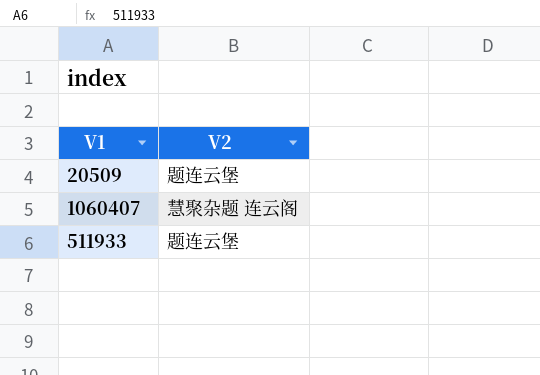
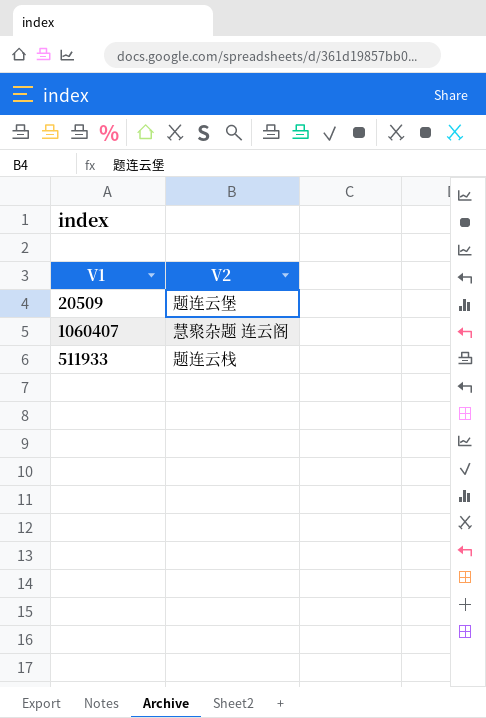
511933 | V2: 题连云堡 -> 题连云栈

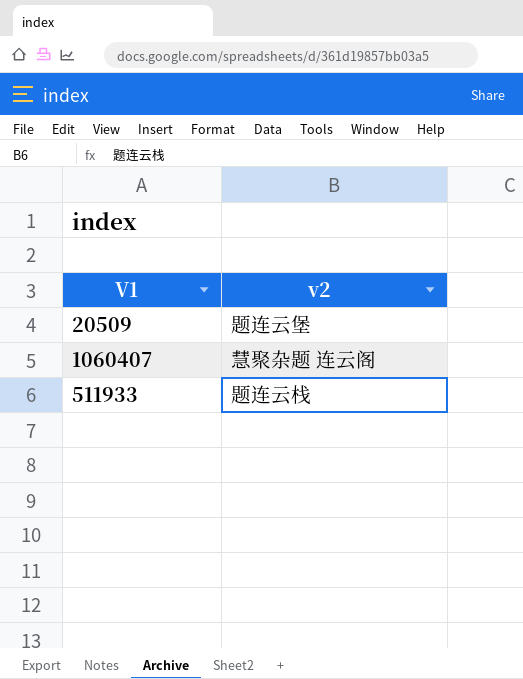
column name: V2 -> v2

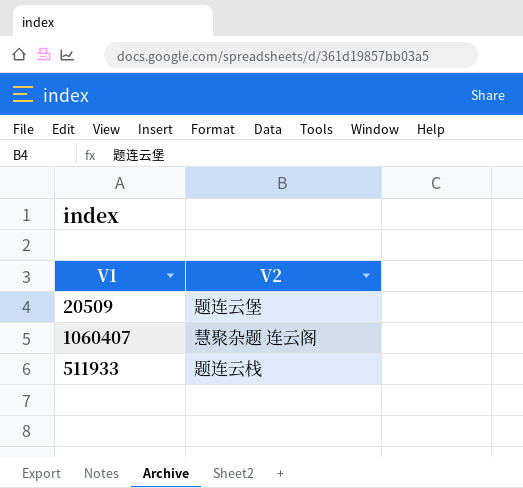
column name: v2 -> V2

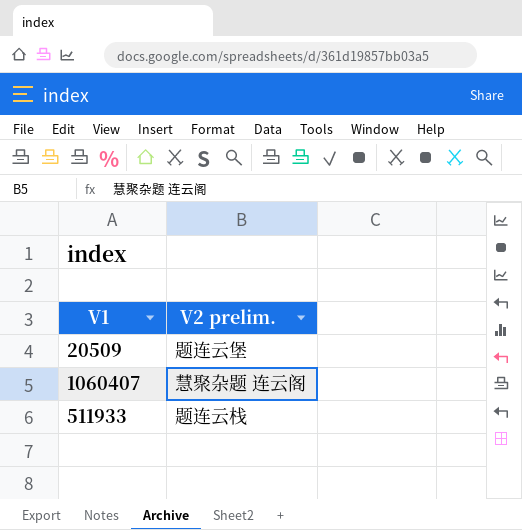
column name: V2 -> V2 prelim.

